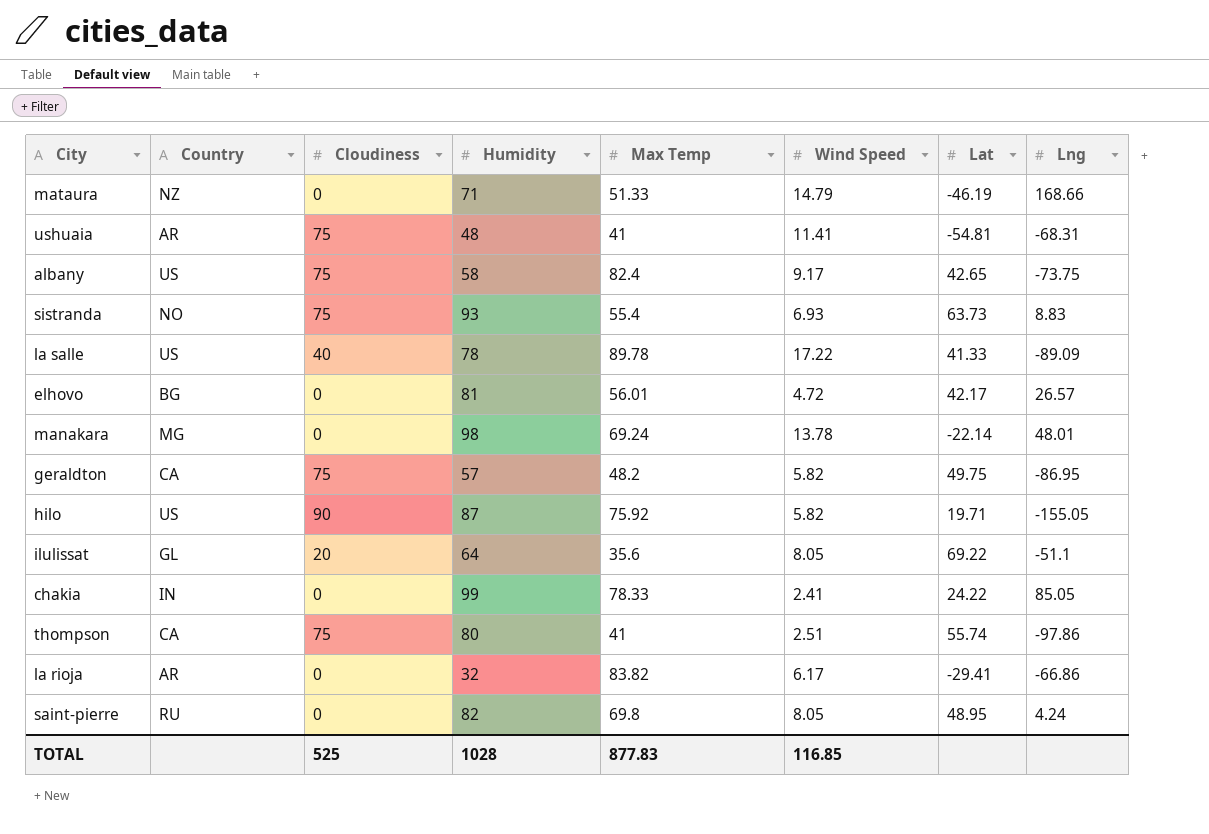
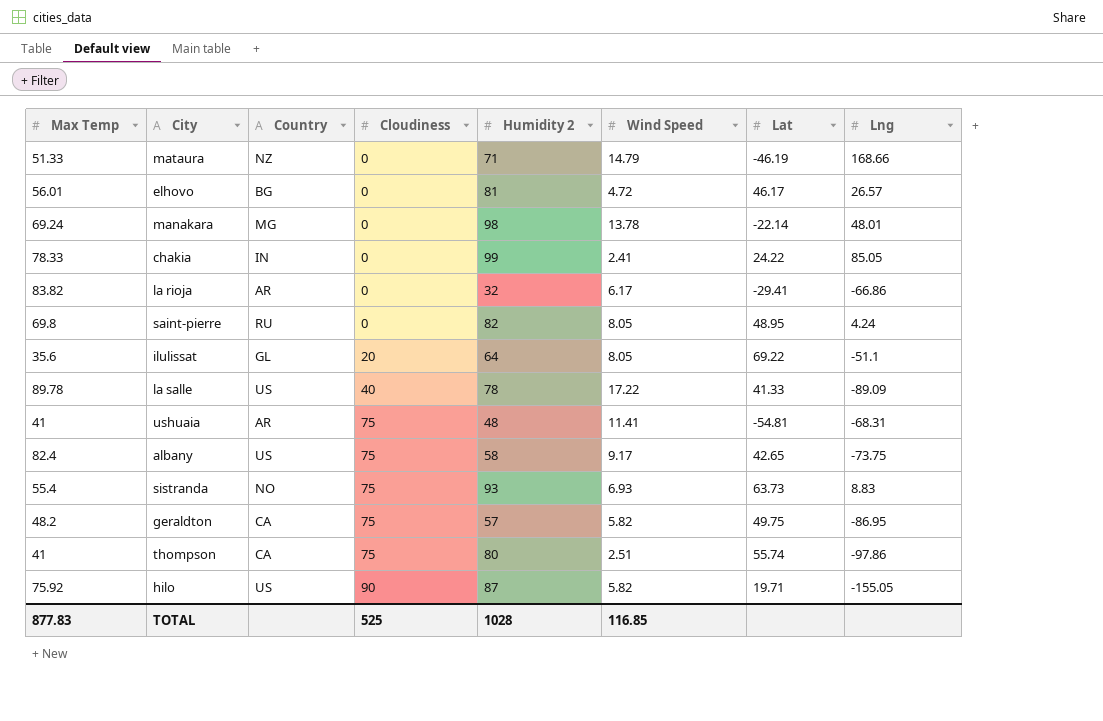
row order: none -> Cloudiness ascending
column Max Temp | position: 5 -> 1
column name: Humidity -> Humidity 2
elhovo | Lat: 42.17 -> 46.17

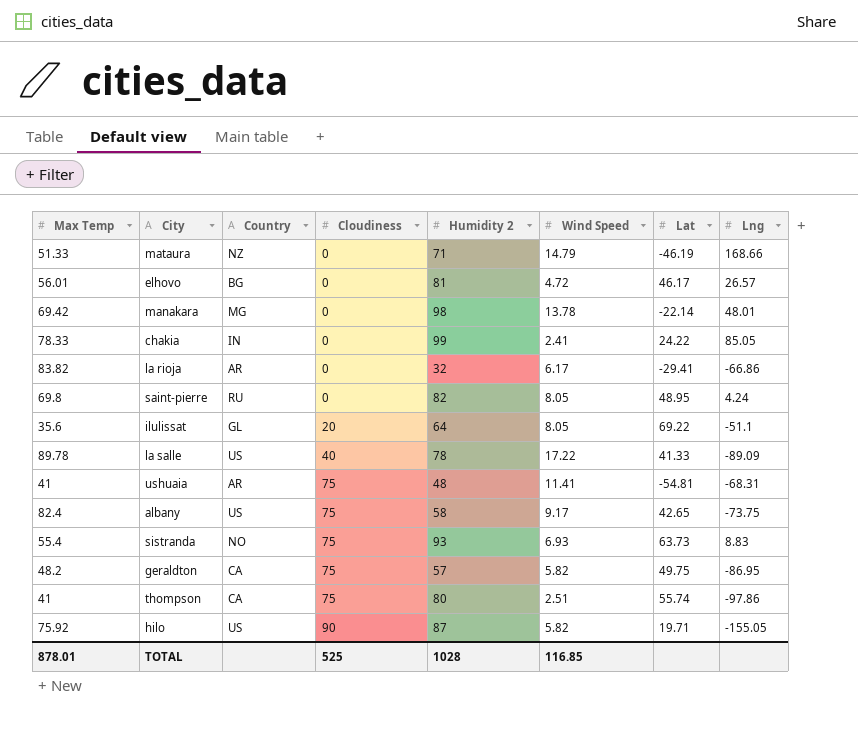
manakara | Max Temp: 69.24 -> 69.42
TOTAL | Max Temp: 877.83 -> 878.01

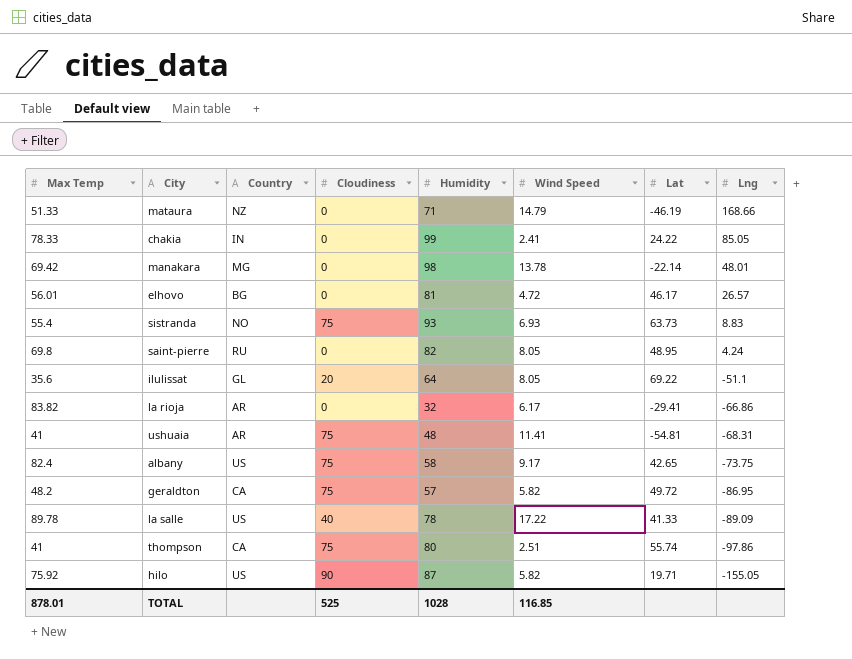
row order: Cloudiness ascending -> Lng descending
column name: Humidity 2 -> Humidity
geraldton | Lat: 49.75 -> 49.72

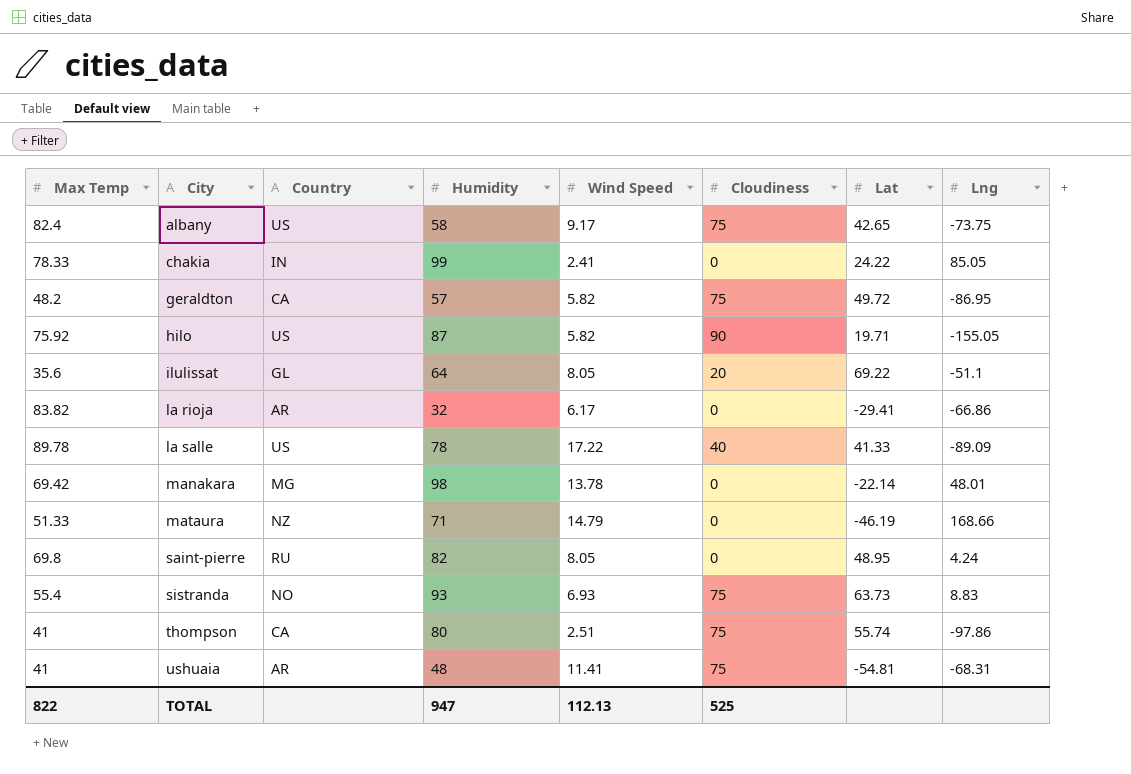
row order: Lng descending -> City ascending
column Cloudiness | position: 4 -> 6
row elhovo: 56.01 | BG | 0 | 81 | 4.72 | 46.17 | 26.57 -> none
TOTAL | Max Temp: 878.01 -> 822
TOTAL | Humidity: 1028 -> 947
TOTAL | Wind Speed: 116.85 -> 112.13

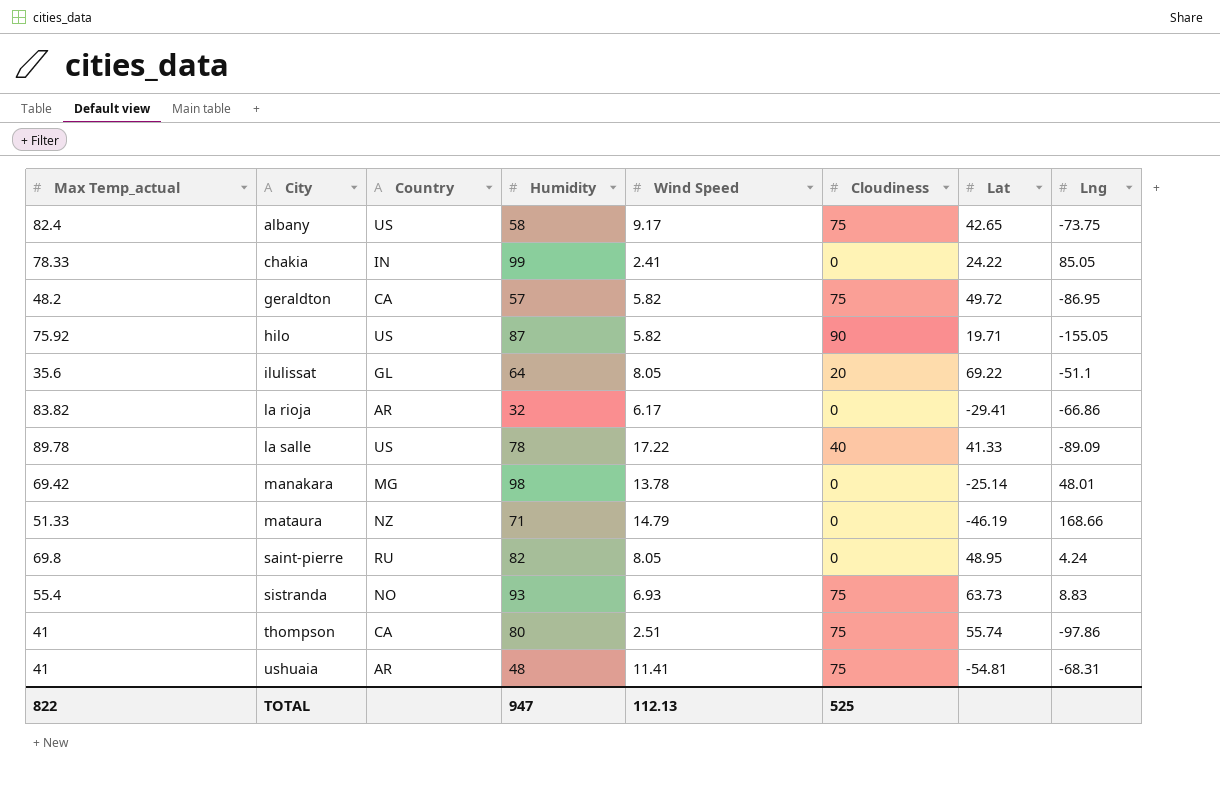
column name: Max Temp -> Max Temp_actual
manakara | Lat: -22.14 -> -25.14

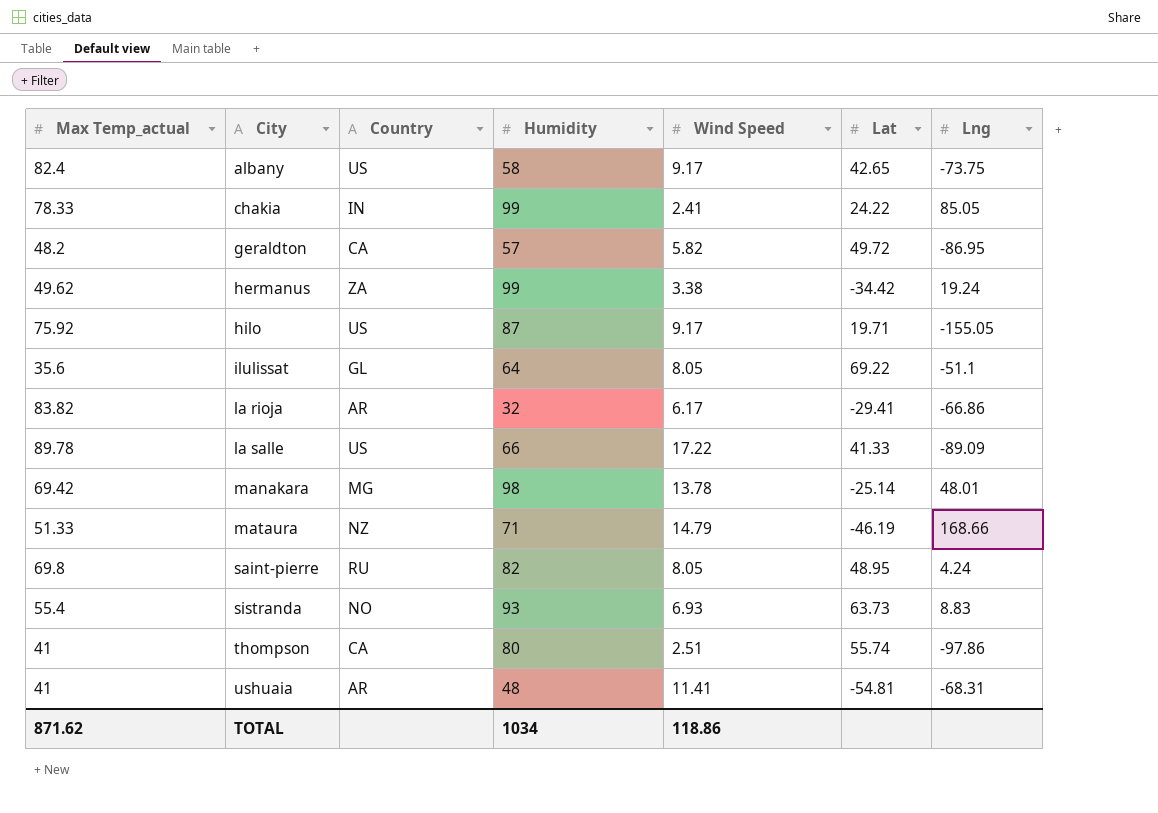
column Cloudiness | position: 6 -> none
row hermanus: none -> 49.62 | ZA | 99 | 3.38 | -34.42 | 19.24
hilo | Wind Speed: 5.82 -> 9.17
la salle | Humidity: 78 -> 66
TOTAL | Max Temp_actual: 822 -> 871.62
TOTAL | Humidity: 947 -> 1034
TOTAL | Wind Speed: 112.13 -> 118.86

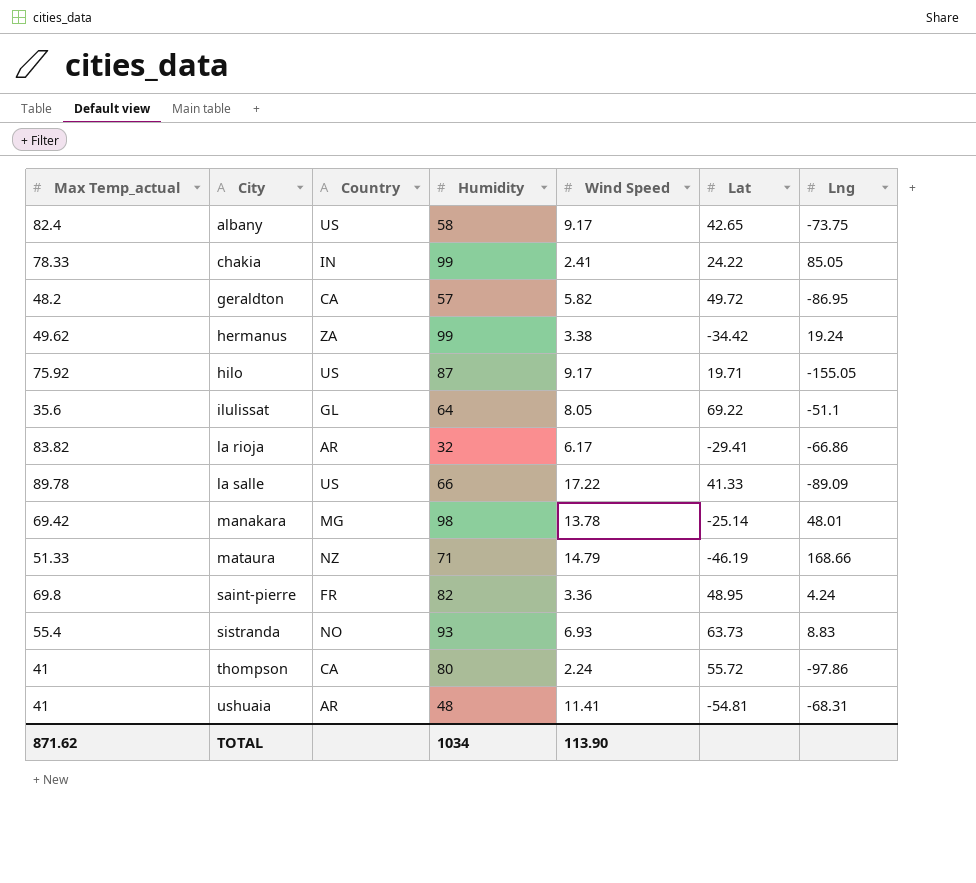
saint-pierre | Country: RU -> FR
saint-pierre | Wind Speed: 8.05 -> 3.36
thompson | Wind Speed: 2.51 -> 2.24
thompson | Lat: 55.74 -> 55.72
TOTAL | Wind Speed: 118.86 -> 113.90

